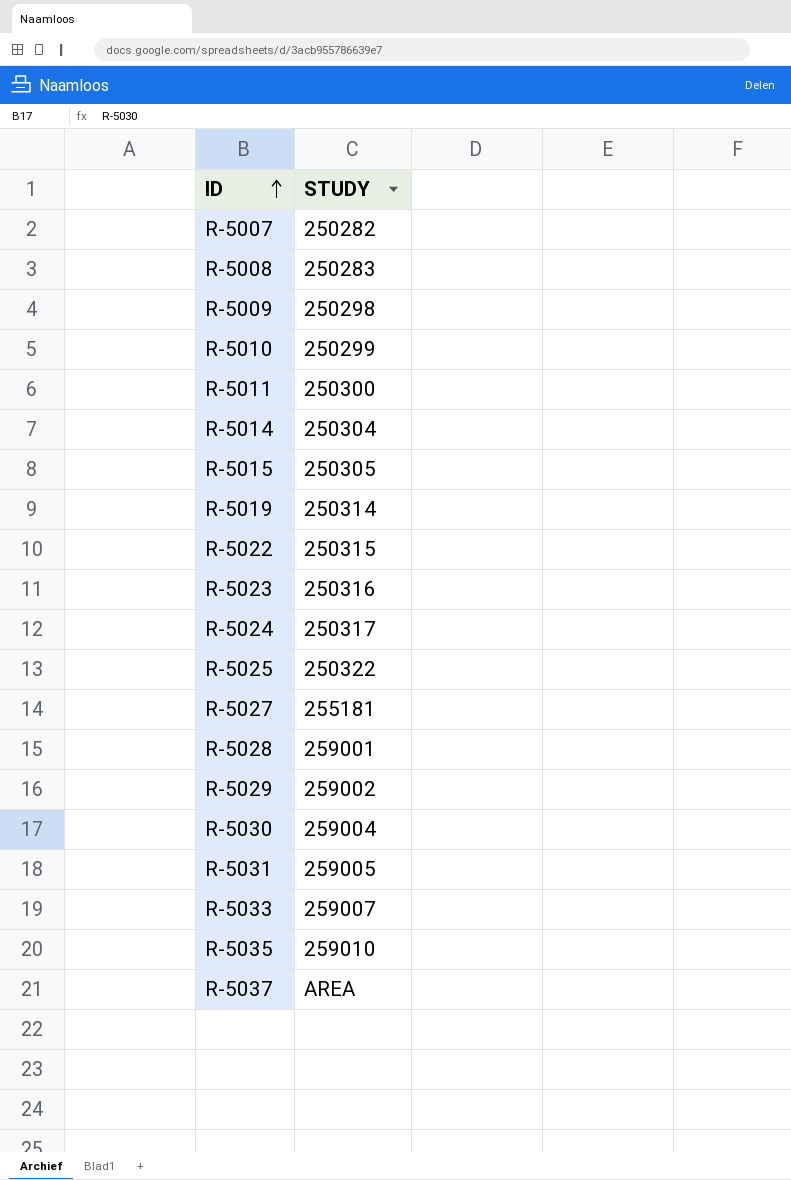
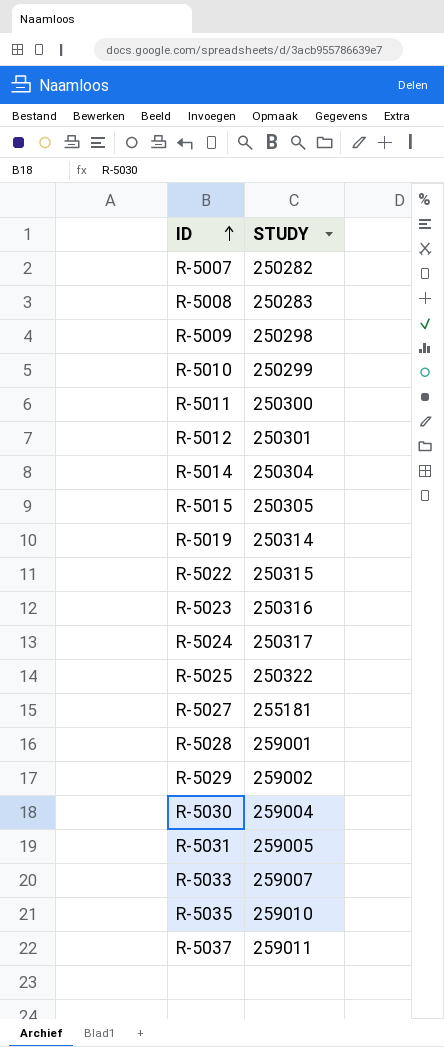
row R-5012: none -> 250301
R-5037 | STUDY: AREA -> 259011

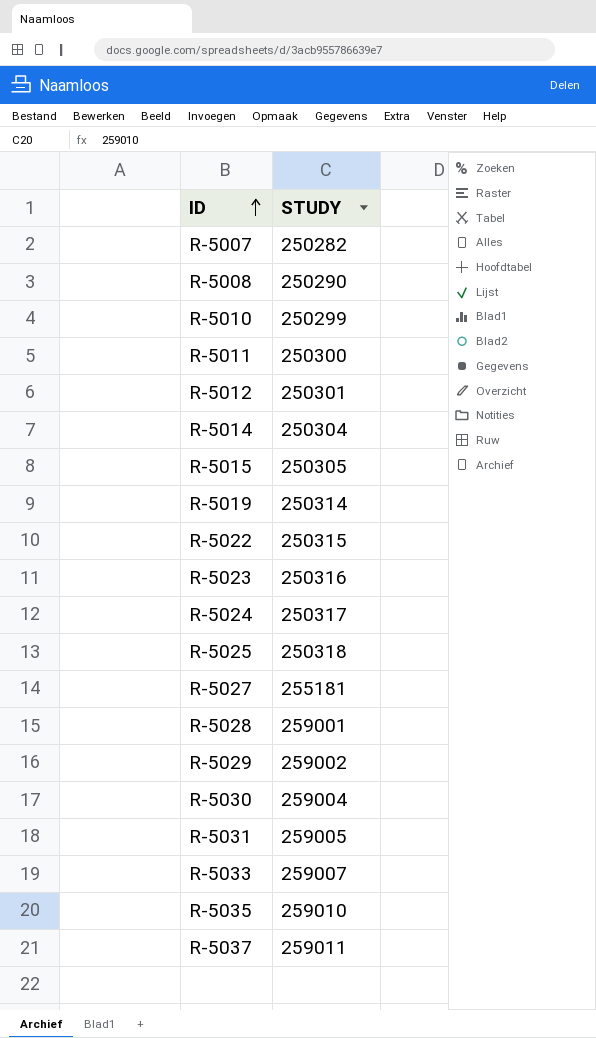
row R-5009: 250298 -> none
R-5008 | STUDY: 250283 -> 250290
R-5025 | STUDY: 250322 -> 250318

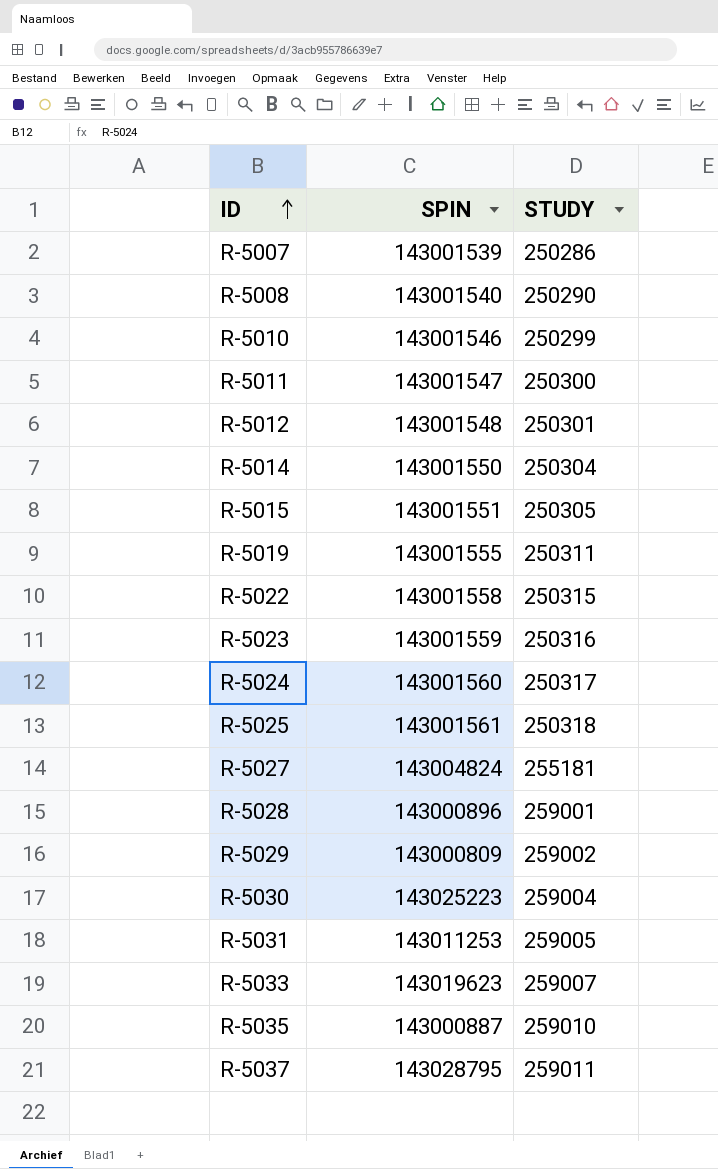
column SPIN | position: none -> 2
R-5007 | STUDY: 250282 -> 250286
R-5019 | STUDY: 250314 -> 250311

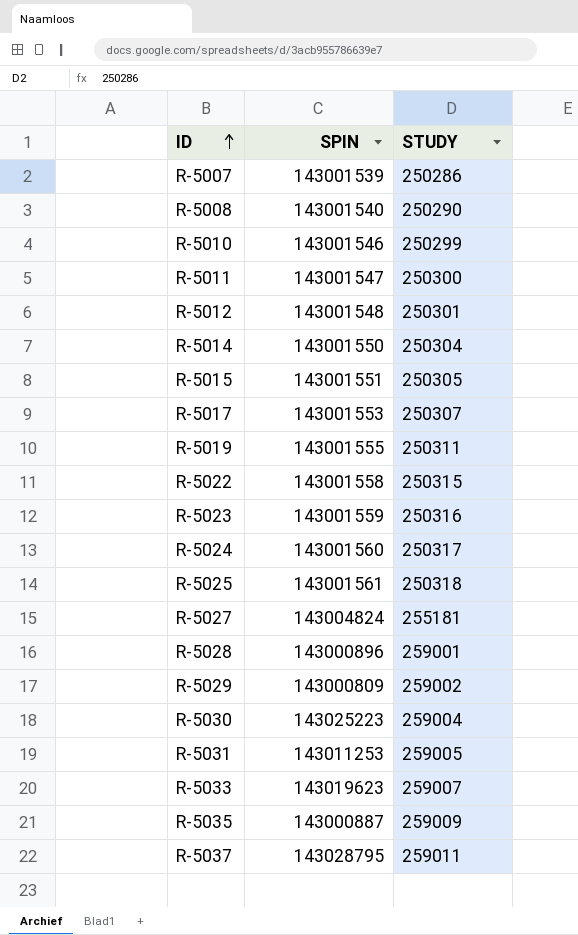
row R-5017: none -> 143001553 | 250307
R-5035 | STUDY: 259010 -> 259009

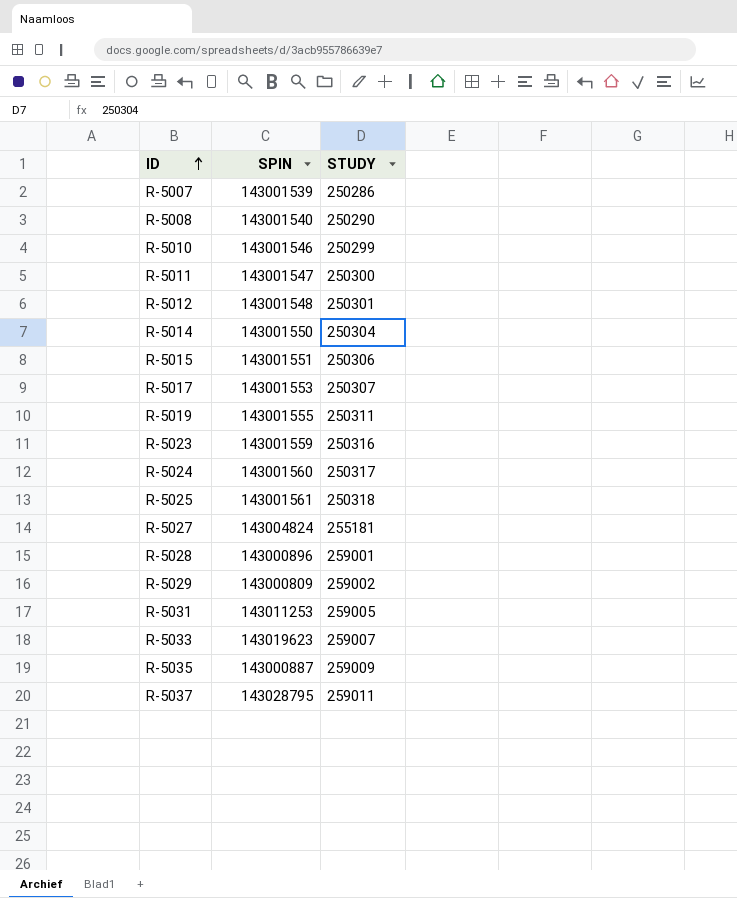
row R-5022: 143001558 | 250315 -> none
row R-5030: 143025223 | 259004 -> none
R-5015 | STUDY: 250305 -> 250306

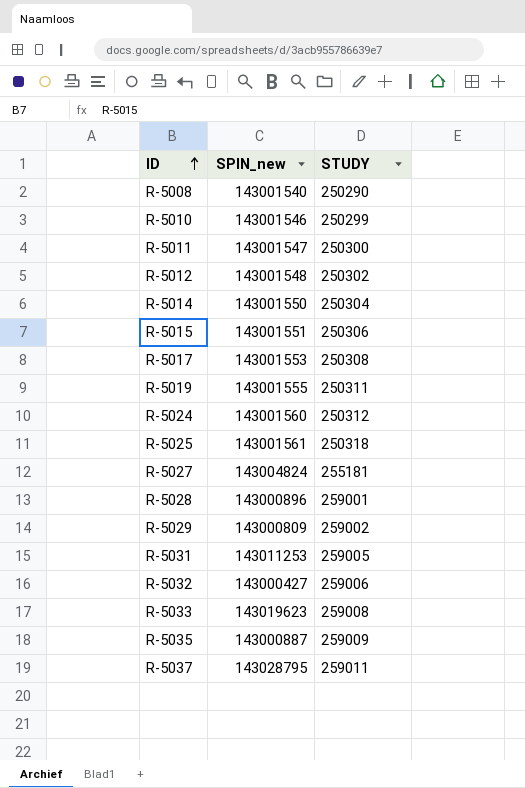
column name: SPIN -> SPIN_new
row R-5007: 143001539 | 250286 -> none
row R-5023: 143001559 | 250316 -> none
R-5012 | STUDY: 250301 -> 250302
R-5017 | STUDY: 250307 -> 250308
R-5024 | STUDY: 250317 -> 250312
row R-5032: none -> 143000427 | 259006
R-5033 | STUDY: 259007 -> 259008

